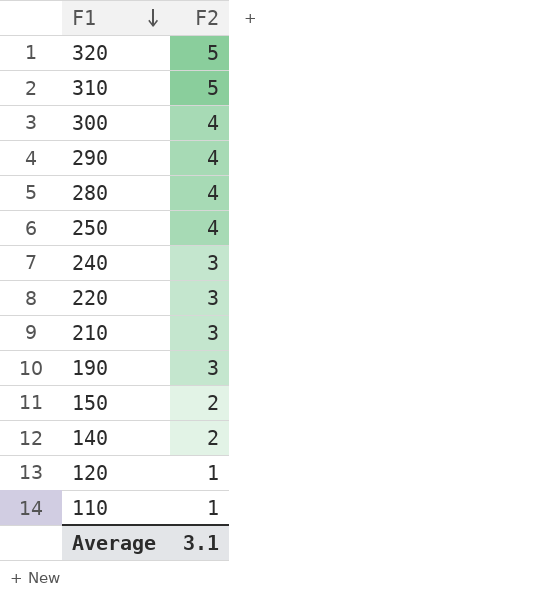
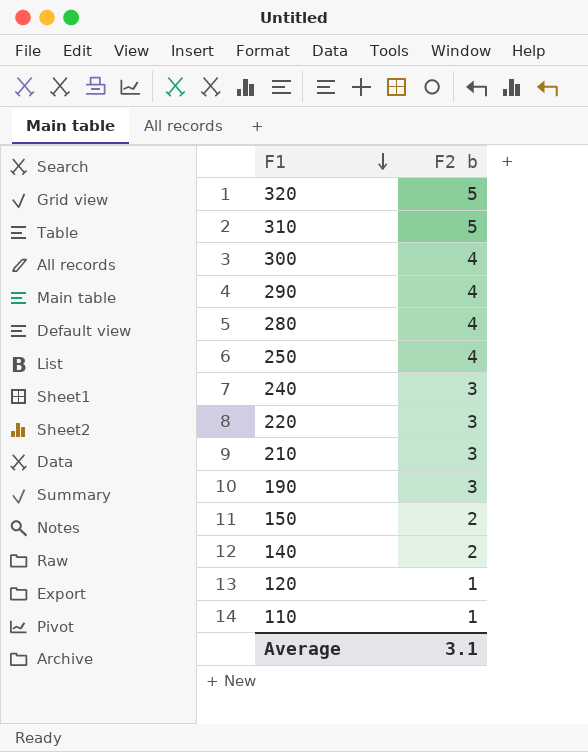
column name: F2 -> F2 b

